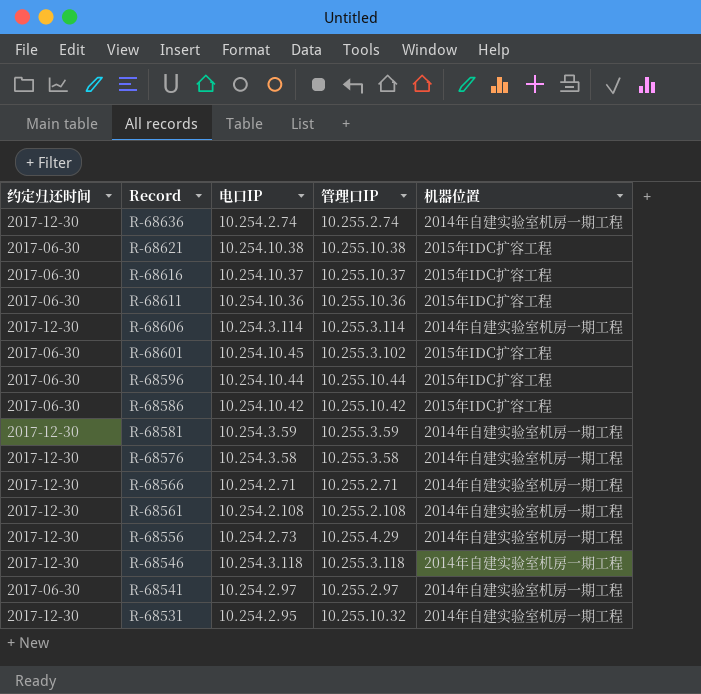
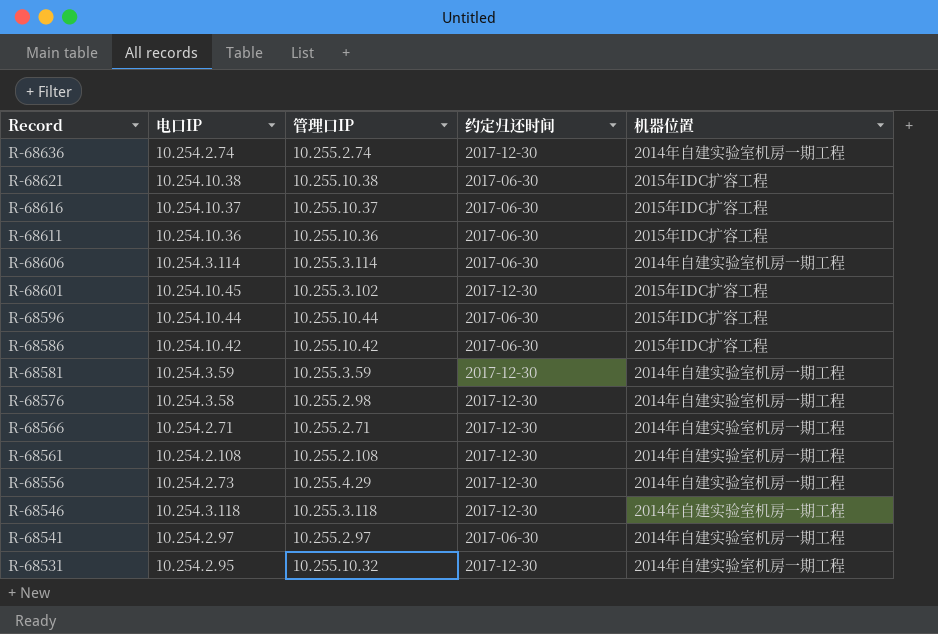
column 约定归还时间 | position: 1 -> 4
R-68606 | 约定归还时间: 2017-12-30 -> 2017-06-30
R-68601 | 约定归还时间: 2017-06-30 -> 2017-12-30
R-68576 | 管理口IP: 10.255.3.58 -> 10.255.2.98

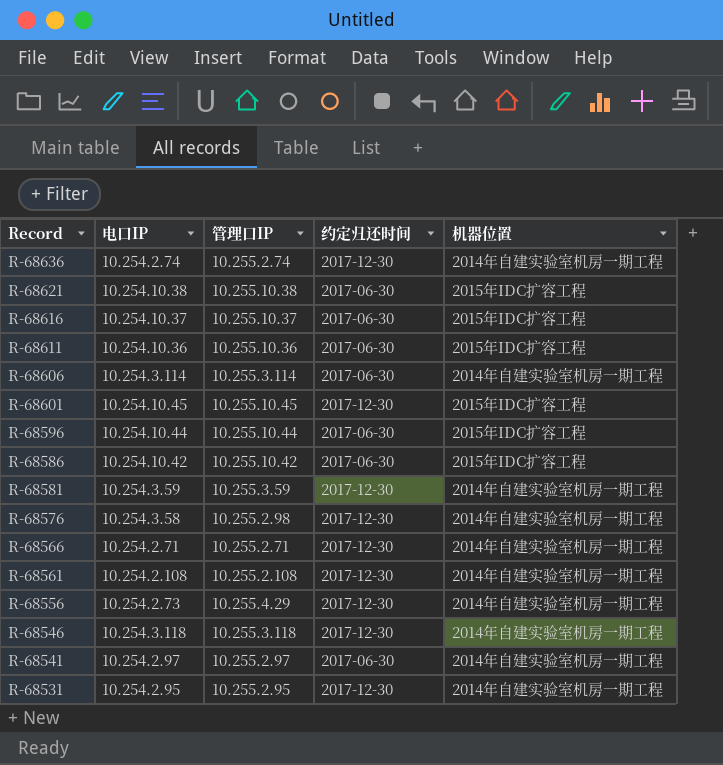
R-68601 | 管理口IP: 10.255.3.102 -> 10.255.10.45
R-68531 | 管理口IP: 10.255.10.32 -> 10.255.2.95

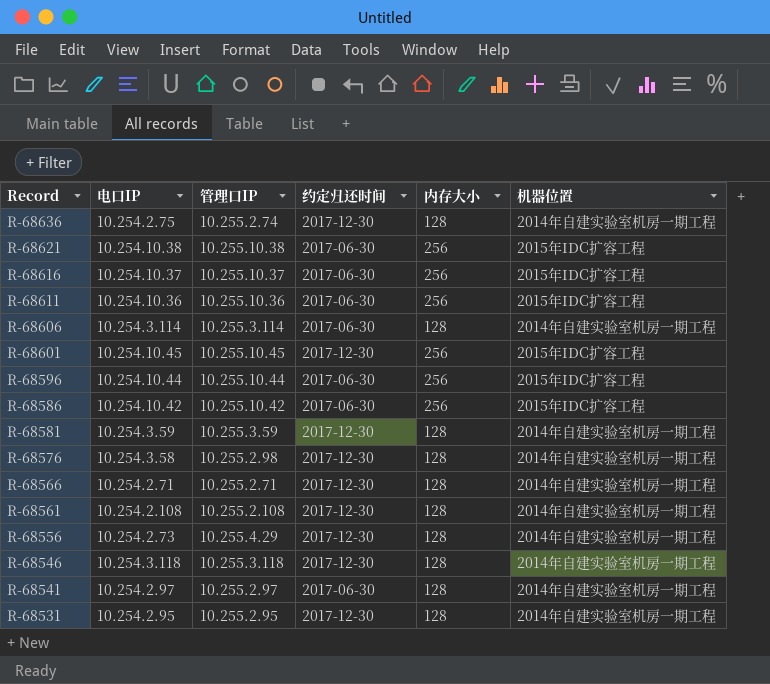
column 内存大小 | position: none -> 5
R-68636 | 电口IP: 10.254.2.74 -> 10.254.2.75

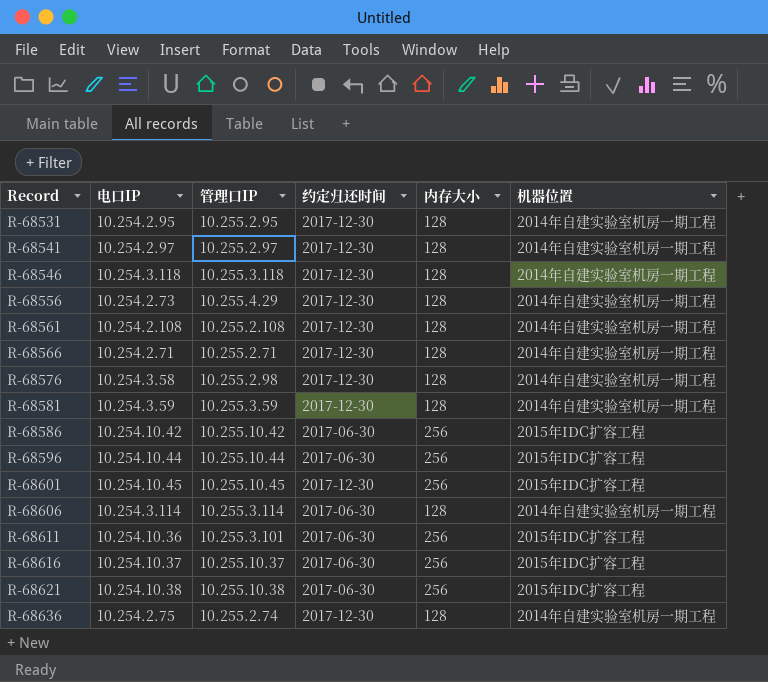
row order: Record descending -> Record ascending
R-68541 | 约定归还时间: 2017-06-30 -> 2017-12-30
R-68611 | 管理口IP: 10.255.10.36 -> 10.255.3.101

